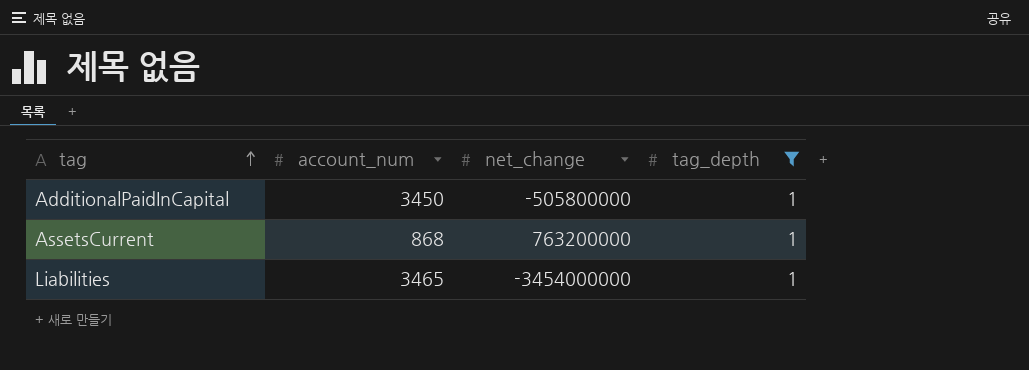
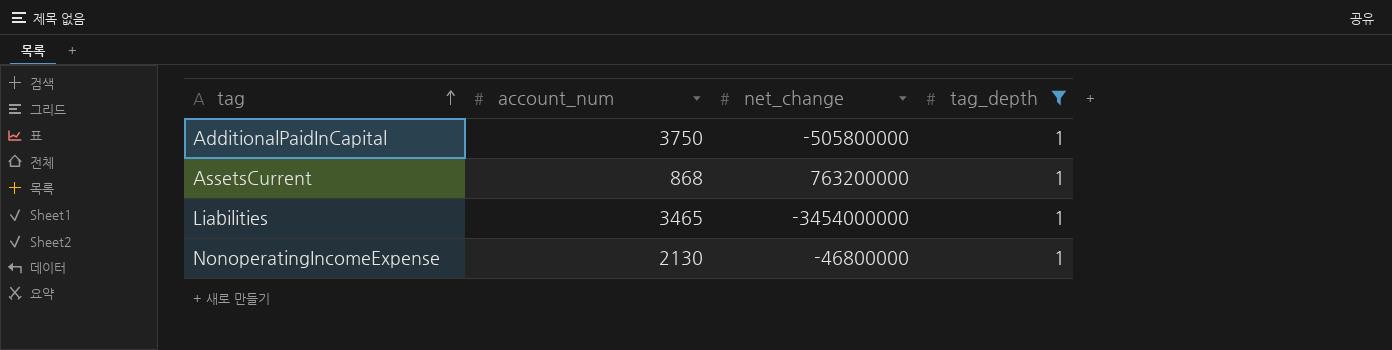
AdditionalPaidInCapital | account_num: 3450 -> 3750
row NonoperatingIncomeExpense: none -> 2130 | -46800000 | 1

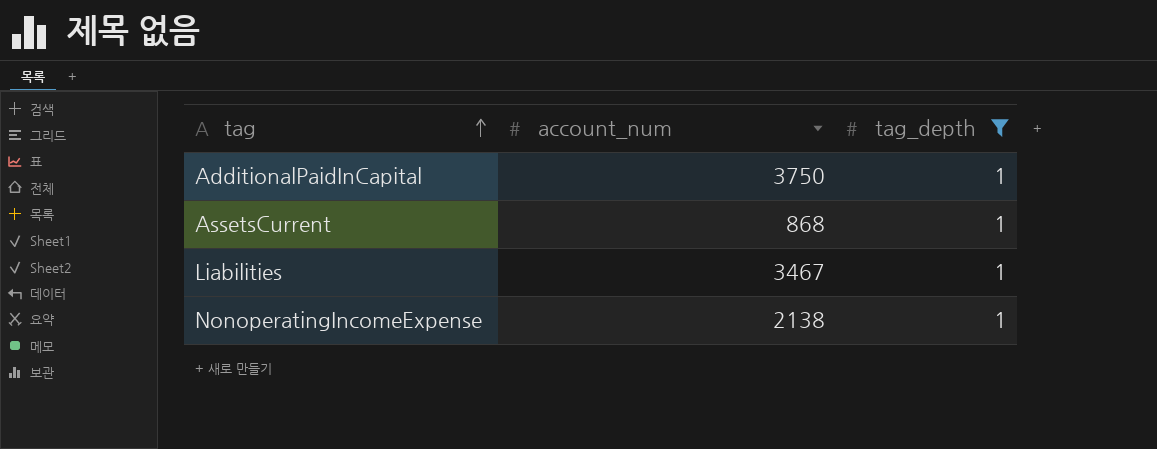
column net_change | position: 3 -> none
Liabilities | account_num: 3465 -> 3467
NonoperatingIncomeExpense | account_num: 2130 -> 2138

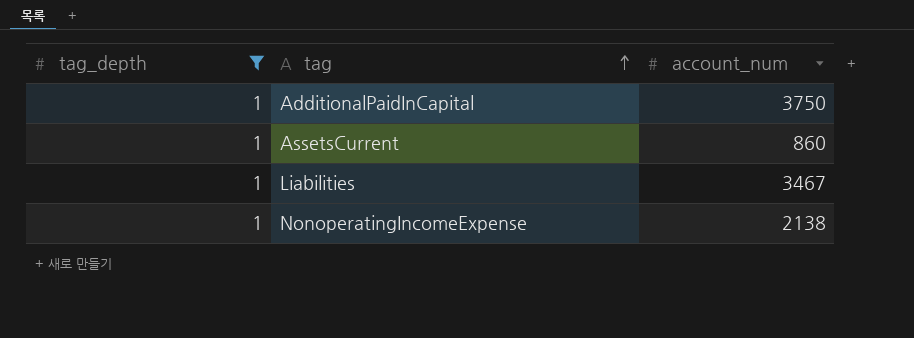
column tag_depth | position: 3 -> 1
AssetsCurrent | account_num: 868 -> 860

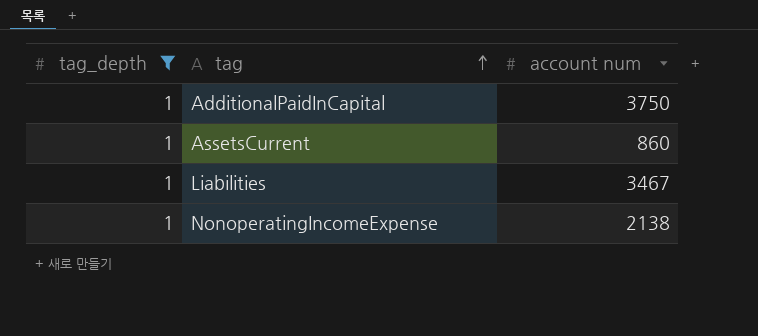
column name: account_num -> account num

